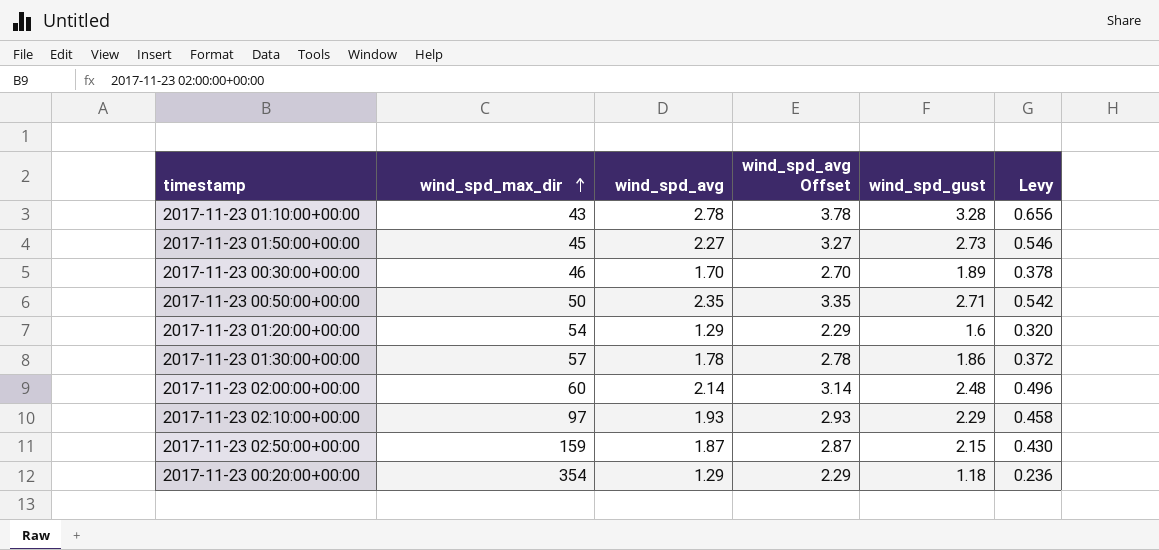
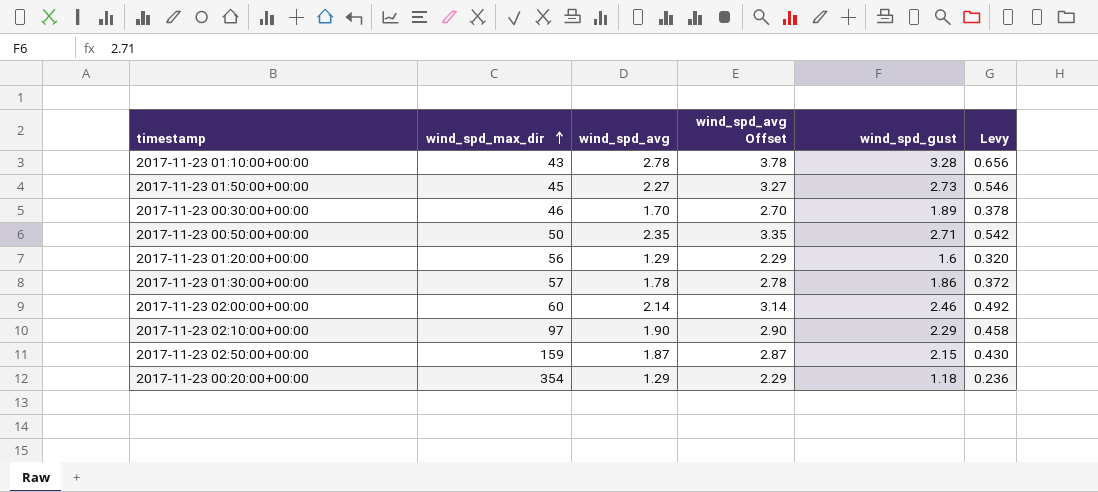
2017-11-23 01:20:00+00:00 | wind_spd_max_dir: 54 -> 56
2017-11-23 02:00:00+00:00 | wind_spd_gust: 2.48 -> 2.46
2017-11-23 02:00:00+00:00 | Levy: 0.496 -> 0.492
2017-11-23 02:10:00+00:00 | wind_spd_avg: 1.93 -> 1.90
2017-11-23 02:10:00+00:00 | wind_spd_avg Offset: 2.93 -> 2.90

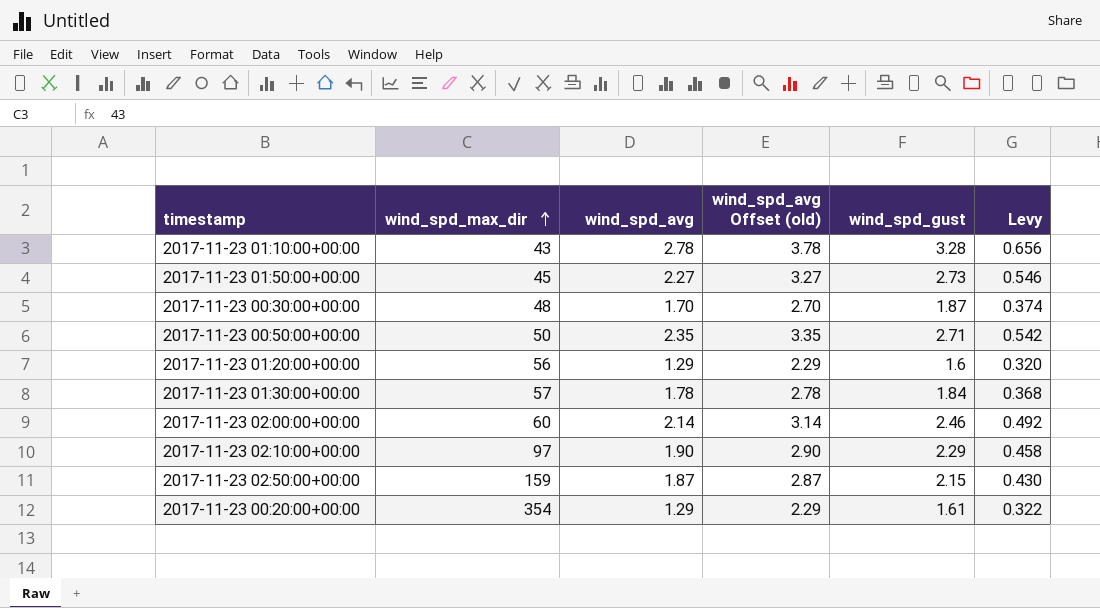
column name: wind_spd_avg Offset -> wind_spd_avg Offset (old)
2017-11-23 00:30:00+00:00 | wind_spd_max_dir: 46 -> 48
2017-11-23 00:30:00+00:00 | wind_spd_gust: 1.89 -> 1.87
2017-11-23 00:30:00+00:00 | Levy: 0.378 -> 0.374
2017-11-23 01:30:00+00:00 | wind_spd_gust: 1.86 -> 1.84
2017-11-23 01:30:00+00:00 | Levy: 0.372 -> 0.368
2017-11-23 00:20:00+00:00 | wind_spd_gust: 1.18 -> 1.61
2017-11-23 00:20:00+00:00 | Levy: 0.236 -> 0.322

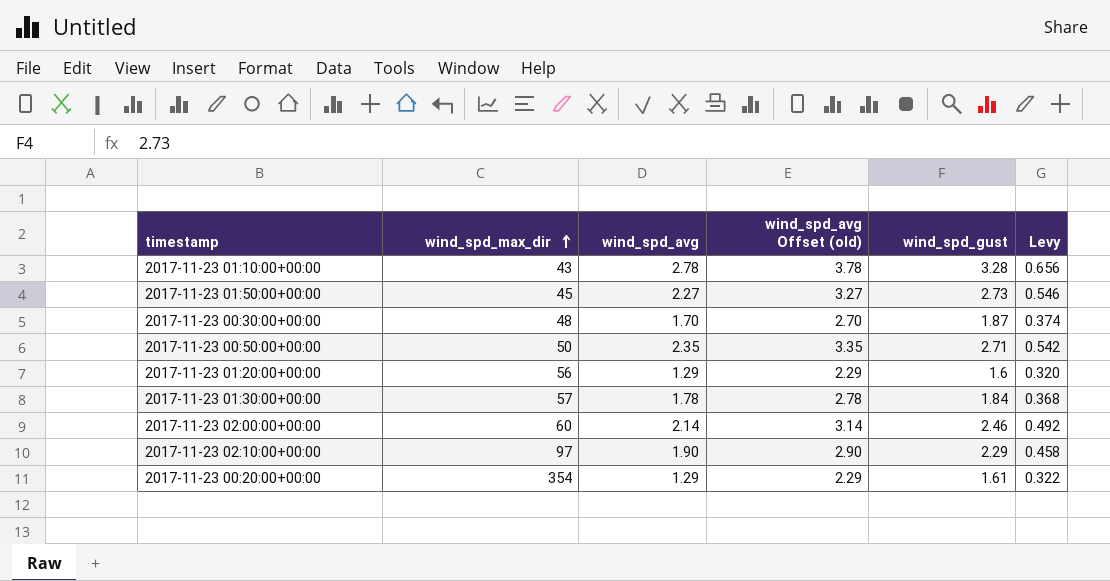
row 2017-11-23 02:50:00+00:00: 159 | 1.87 | 2.87 | 2.15 | 0.430 -> none

